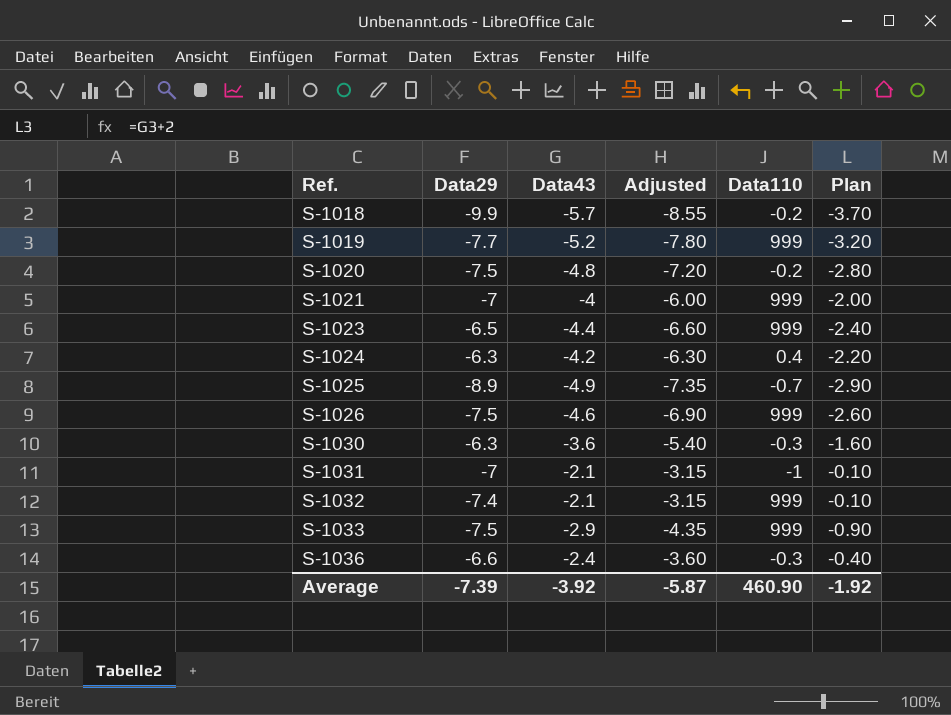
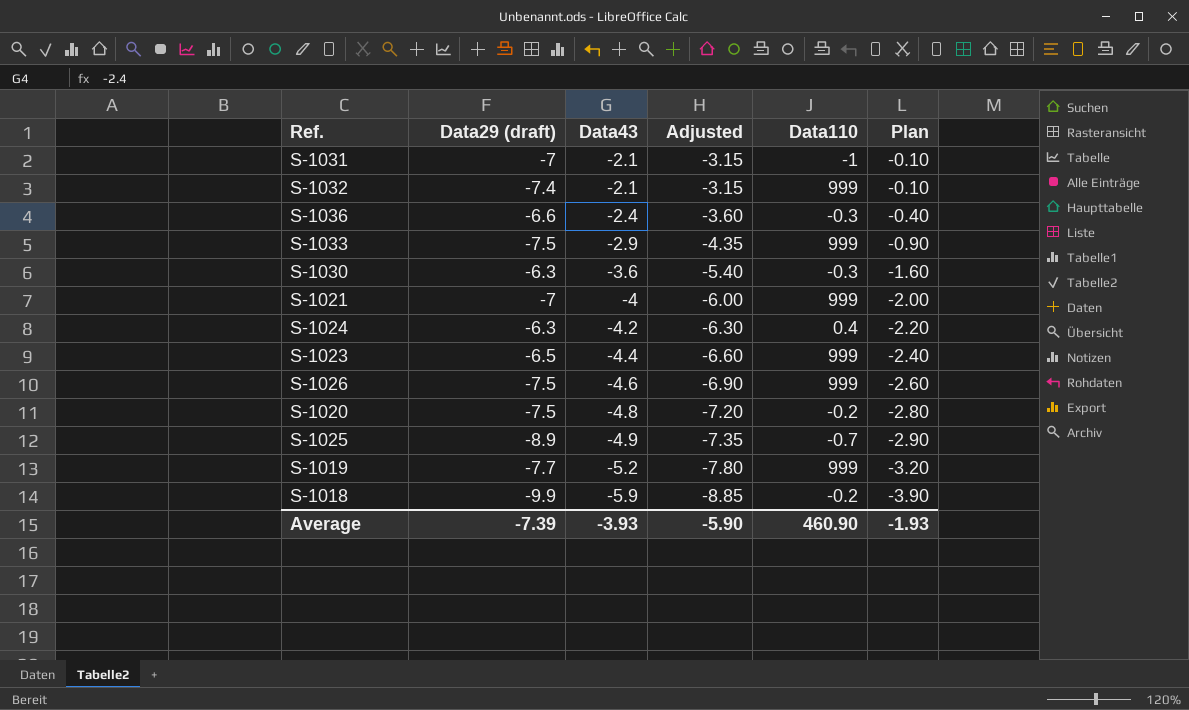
row order: Ref. ascending -> Data43 descending
column name: Data29 -> Data29 (draft)
S-1018 | Data43: -5.7 -> -5.9
S-1018 | Adjusted: -8.55 -> -8.85
S-1018 | Plan: -3.70 -> -3.90
Average | Data43: -3.92 -> -3.93
Average | Adjusted: -5.87 -> -5.90
Average | Plan: -1.92 -> -1.93

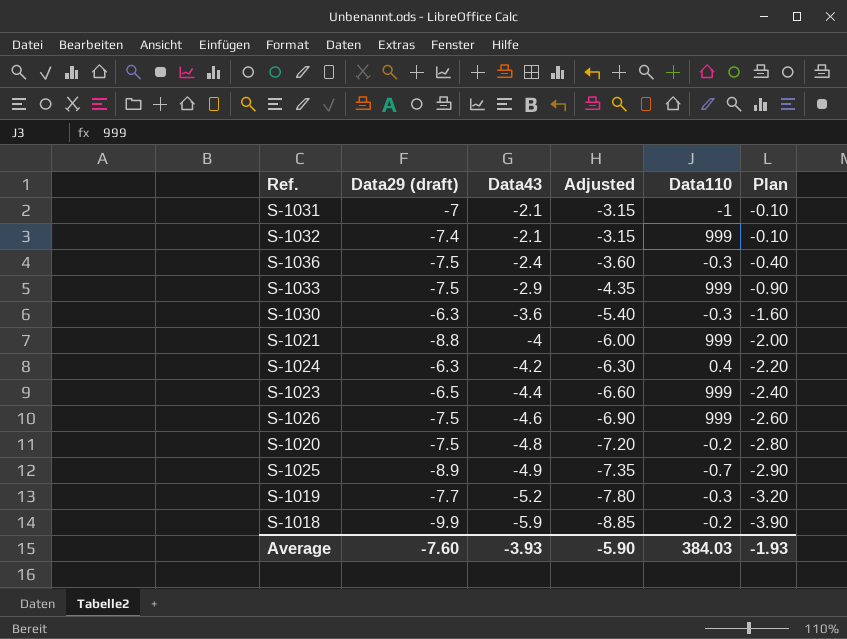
S-1036 | Data29 (draft): -6.6 -> -7.5
S-1021 | Data29 (draft): -7 -> -8.8
S-1019 | Data110: 999 -> -0.3
Average | Data29 (draft): -7.39 -> -7.60
Average | Data110: 460.90 -> 384.03

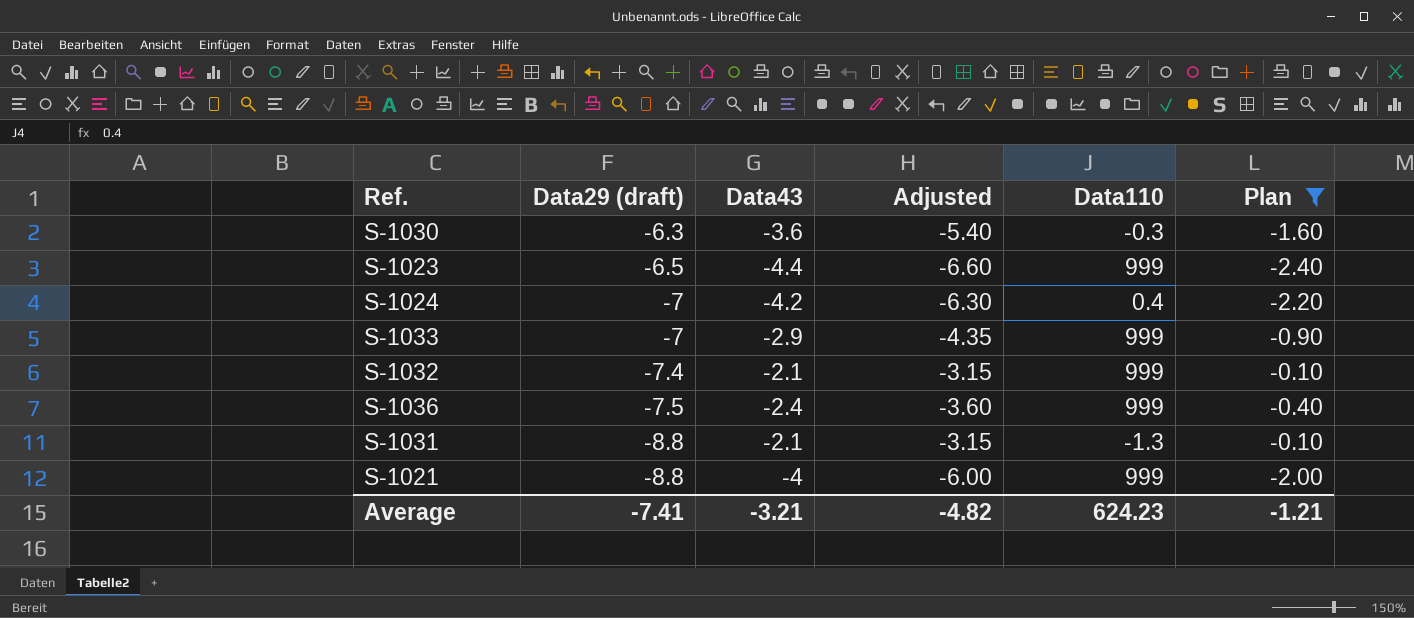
filter: none -> Plan >= -2.40
row order: Data43 descending -> Data29 (draft) descending
S-1024 | Data29 (draft): -6.3 -> -7
S-1033 | Data29 (draft): -7.5 -> -7
S-1036 | Data110: -0.3 -> 999
S-1031 | Data29 (draft): -7 -> -8.8
S-1031 | Data110: -1 -> -1.3
Average | Data29 (draft): -7.60 -> -7.41
Average | Data43: -3.93 -> -3.21
Average | Adjusted: -5.90 -> -4.82
Average | Data110: 384.03 -> 624.23
Average | Plan: -1.93 -> -1.21

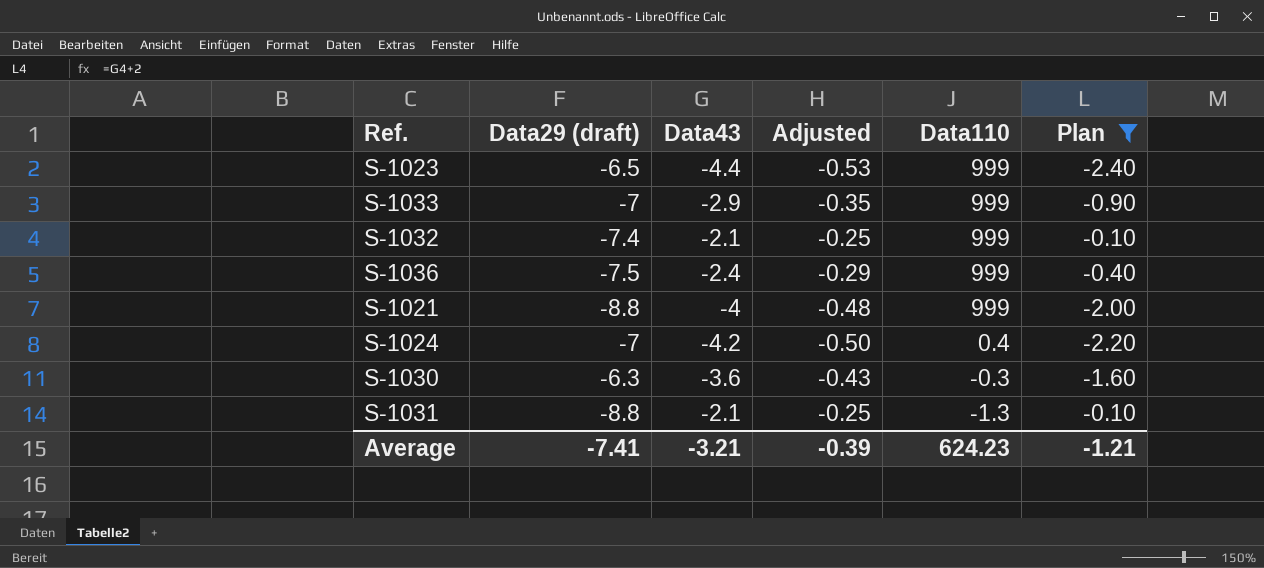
row order: Data29 (draft) descending -> Data110 descending
column Adjusted | formula: [Data43] * 1.5 -> [Data43] * 0.12
Average | Adjusted: -4.82 -> -0.39

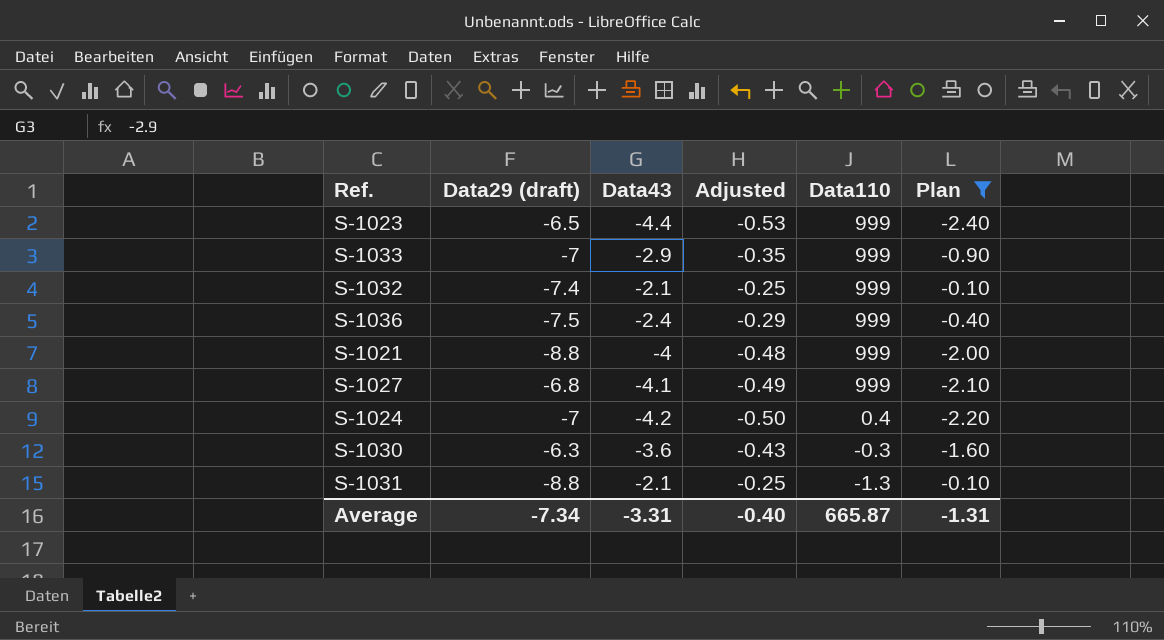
row S-1027: none -> -6.8 | -4.1 | -0.49 | 999 | -2.10
Average | Data29 (draft): -7.41 -> -7.34
Average | Data43: -3.21 -> -3.31
Average | Adjusted: -0.39 -> -0.40
Average | Data110: 624.23 -> 665.87
Average | Plan: -1.21 -> -1.31

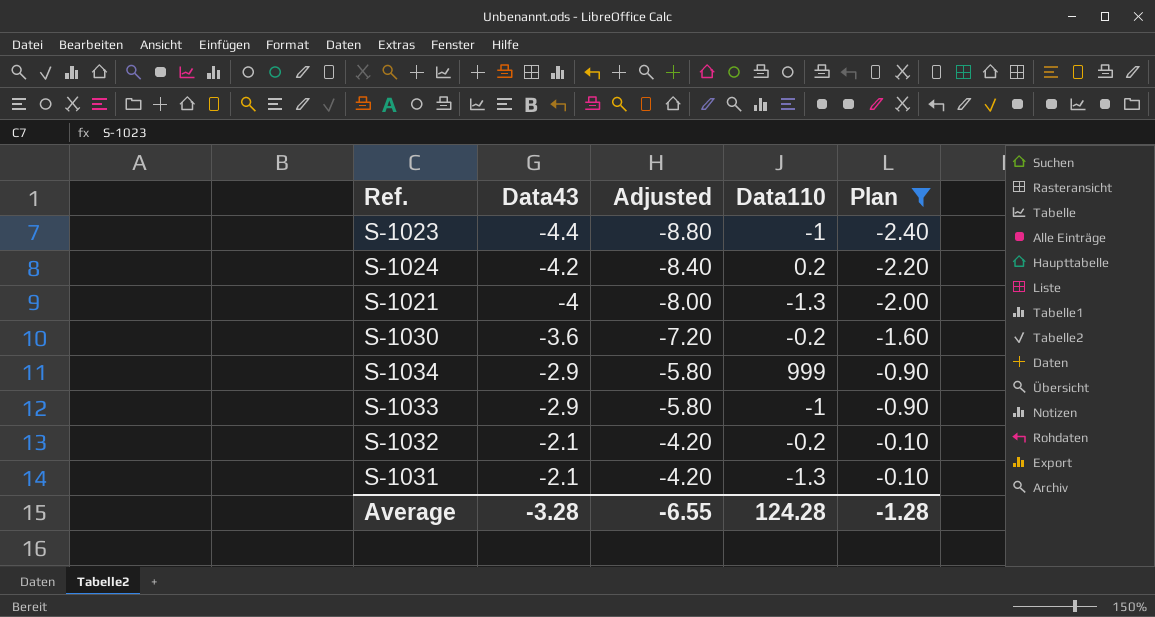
row order: Data110 descending -> Data43 ascending
column Data29 (draft) | position: 2 -> none
column Adjusted | formula: [Data43] * 0.12 -> [Data43] * 2
row S-1036: -7.5 | -2.4 | -0.29 | 999 | -0.40 -> none
row S-1027: -6.8 | -4.1 | -0.49 | 999 | -2.10 -> none
S-1023 | Data110: 999 -> -1
S-1024 | Data110: 0.4 -> 0.2
S-1021 | Data110: 999 -> -1.3
S-1030 | Data110: -0.3 -> -0.2
row S-1034: none -> -2.9 | -5.80 | 999 | -0.90
S-1033 | Data110: 999 -> -1
S-1032 | Data110: 999 -> -0.2
Average | Data43: -3.31 -> -3.28
Average | Adjusted: -0.40 -> -6.55
Average | Data110: 665.87 -> 124.28
Average | Plan: -1.31 -> -1.28

